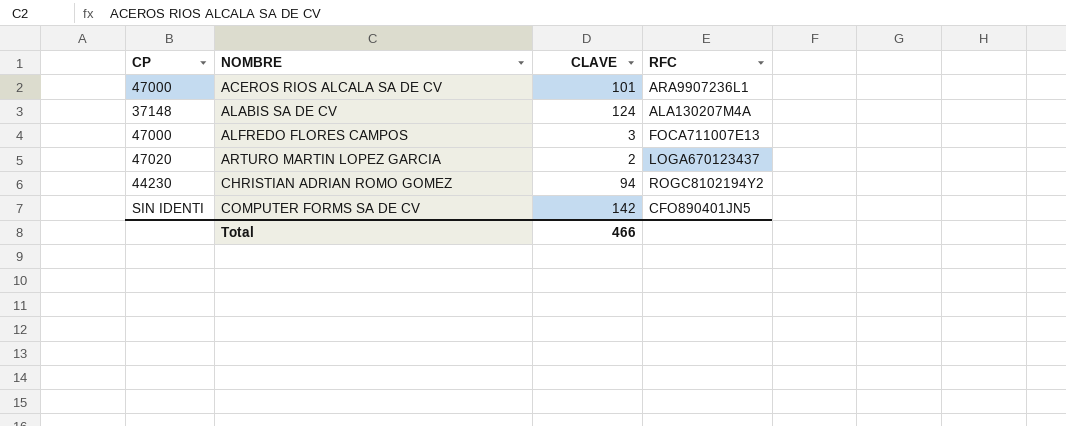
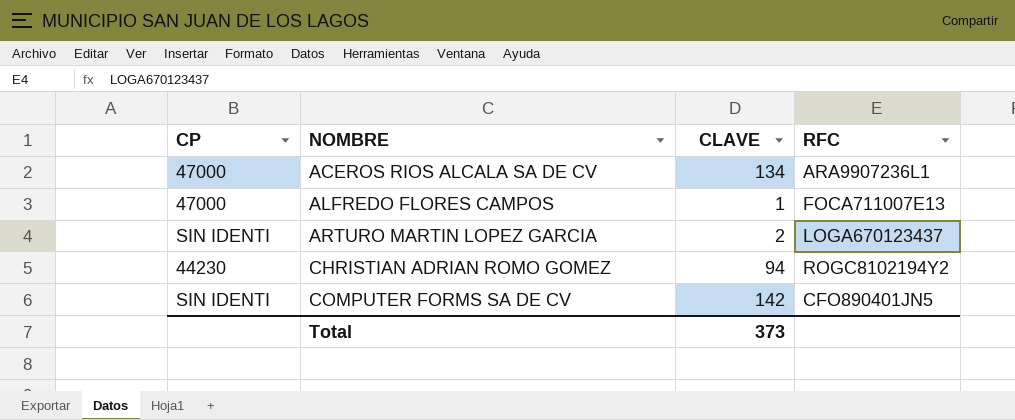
row ALABIS SA DE CV: 37148 | 124 | ALA130207M4A -> none
ACEROS RIOS ALCALA SA DE CV | CLAVE: 101 -> 134
ALFREDO FLORES CAMPOS | CLAVE: 3 -> 1
ARTURO MARTIN LOPEZ GARCIA | CP: 47020 -> SIN IDENTI
Total | CLAVE: 466 -> 373

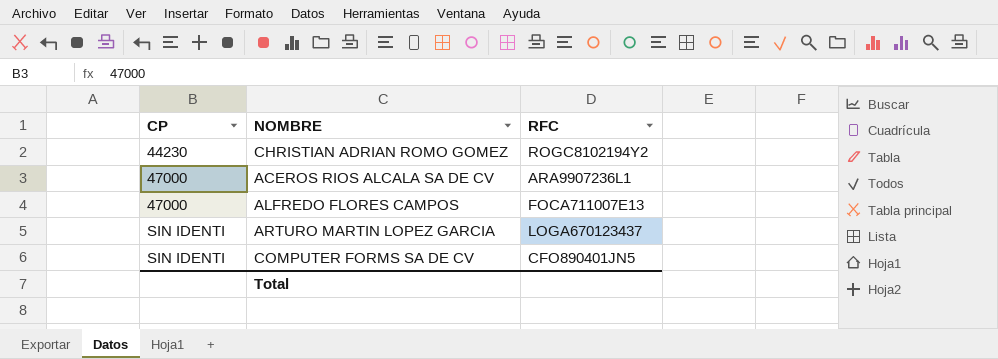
row order: NOMBRE ascending -> CP ascending
column CLAVE | position: 3 -> none

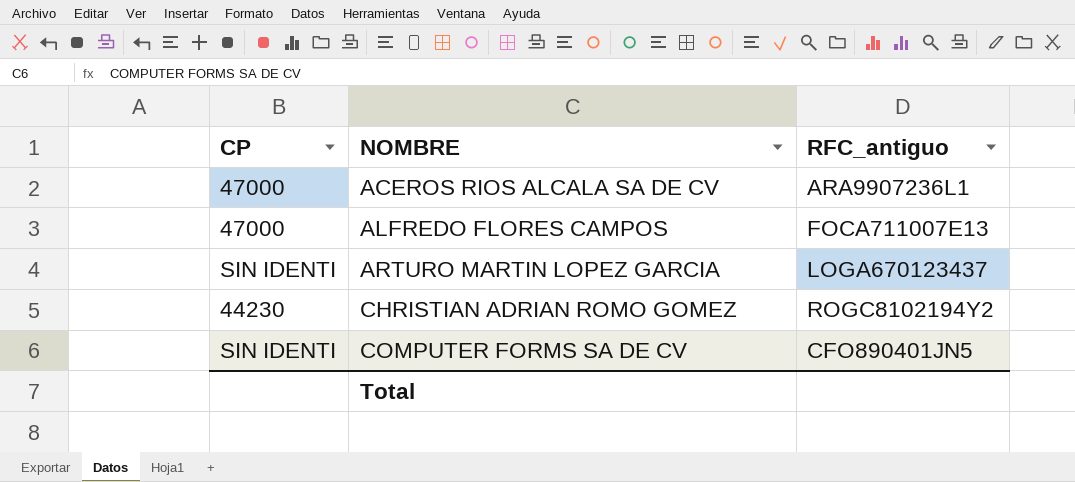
row order: CP ascending -> NOMBRE ascending
column name: RFC -> RFC_antiguo

